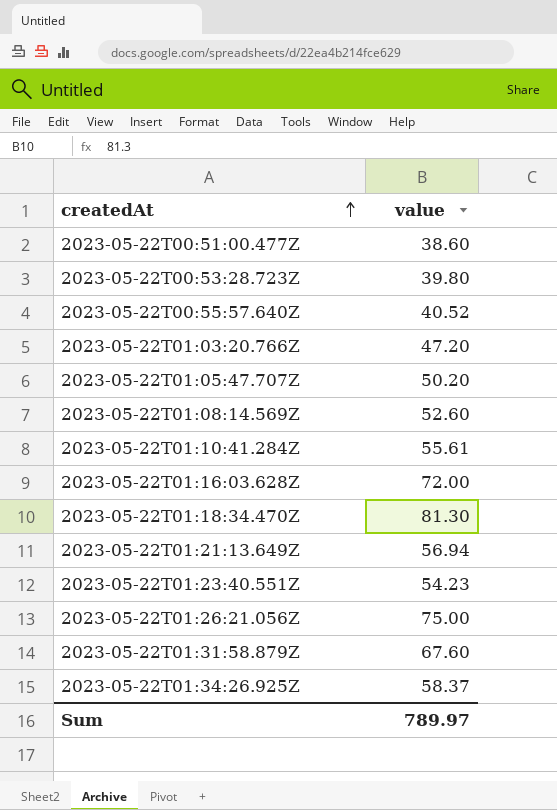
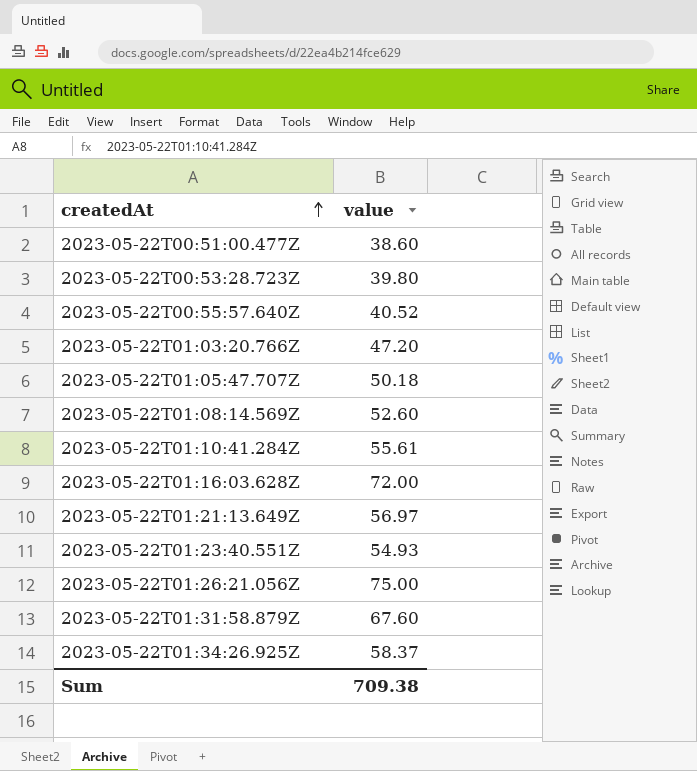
row 2023-05-22T01:18:34.470Z: 81.30 -> none
2023-05-22T01:05:47.707Z | value: 50.20 -> 50.18
2023-05-22T01:21:13.649Z | value: 56.94 -> 56.97
2023-05-22T01:23:40.551Z | value: 54.23 -> 54.93
Sum | value: 789.97 -> 709.38

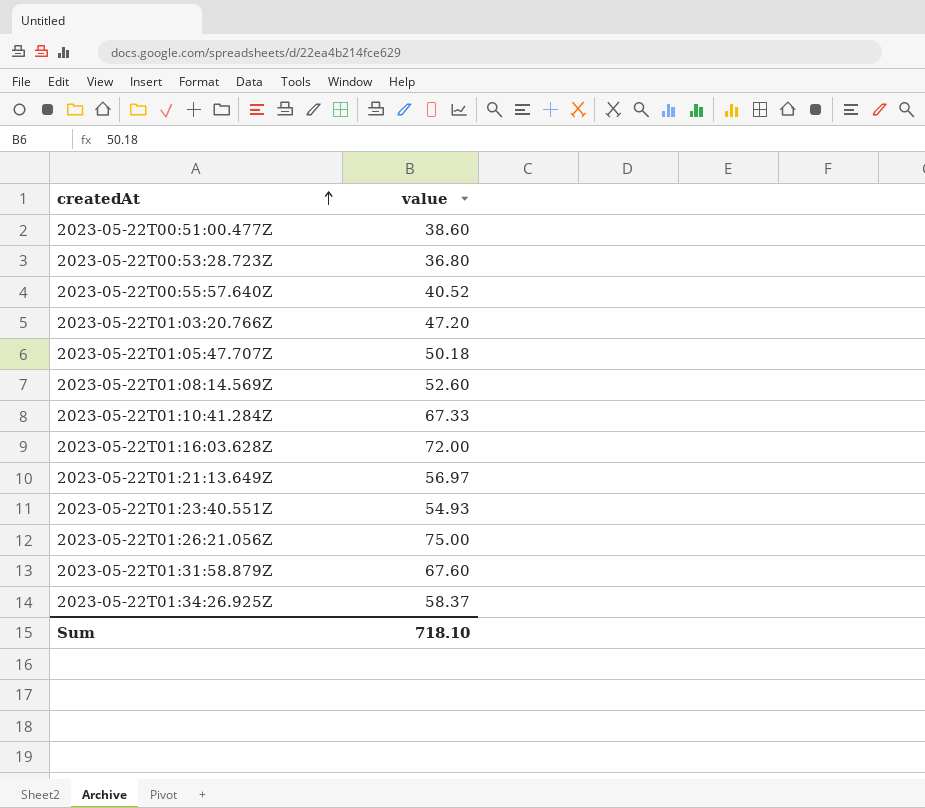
2023-05-22T00:53:28.723Z | value: 39.80 -> 36.80
2023-05-22T01:10:41.284Z | value: 55.61 -> 67.33
Sum | value: 709.38 -> 718.10

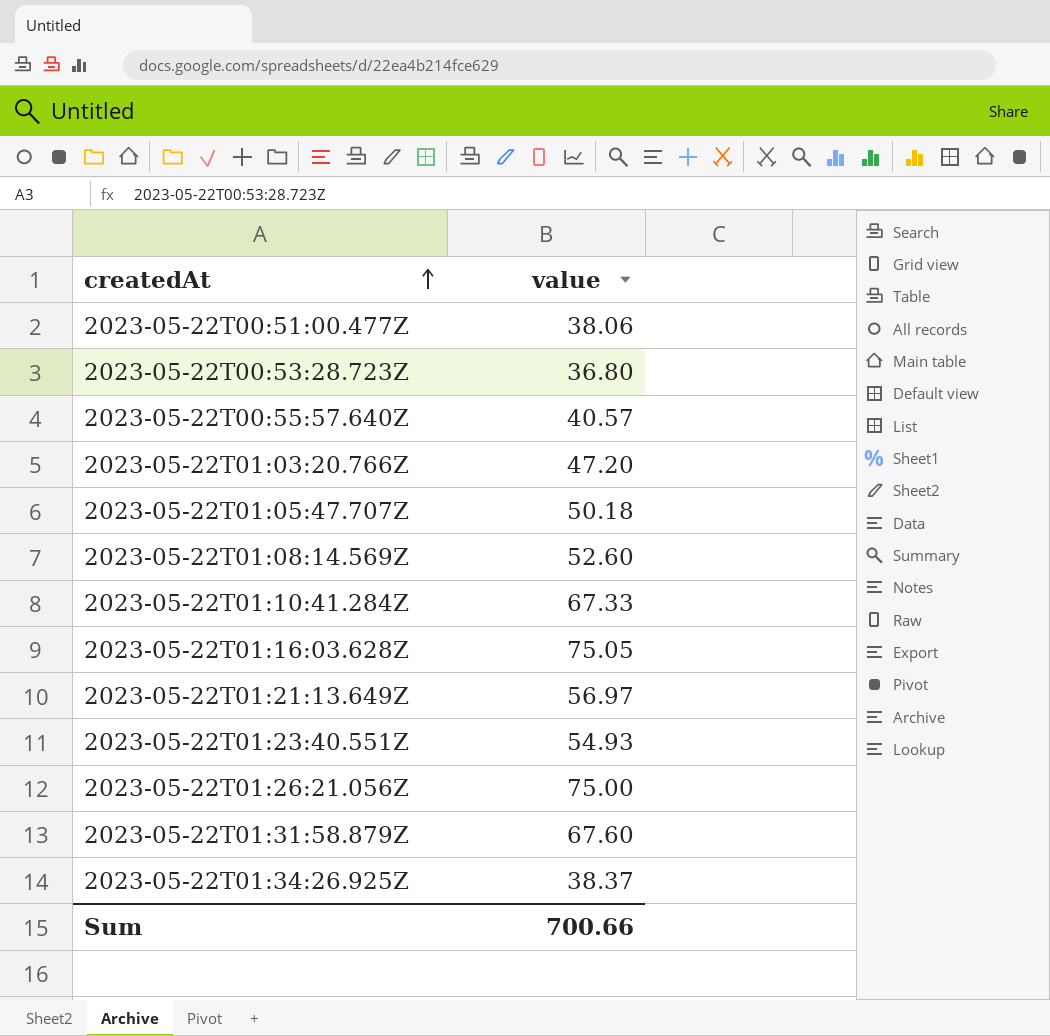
2023-05-22T00:51:00.477Z | value: 38.60 -> 38.06
2023-05-22T00:55:57.640Z | value: 40.52 -> 40.57
2023-05-22T01:16:03.628Z | value: 72.00 -> 75.05
2023-05-22T01:34:26.925Z | value: 58.37 -> 38.37
Sum | value: 718.10 -> 700.66

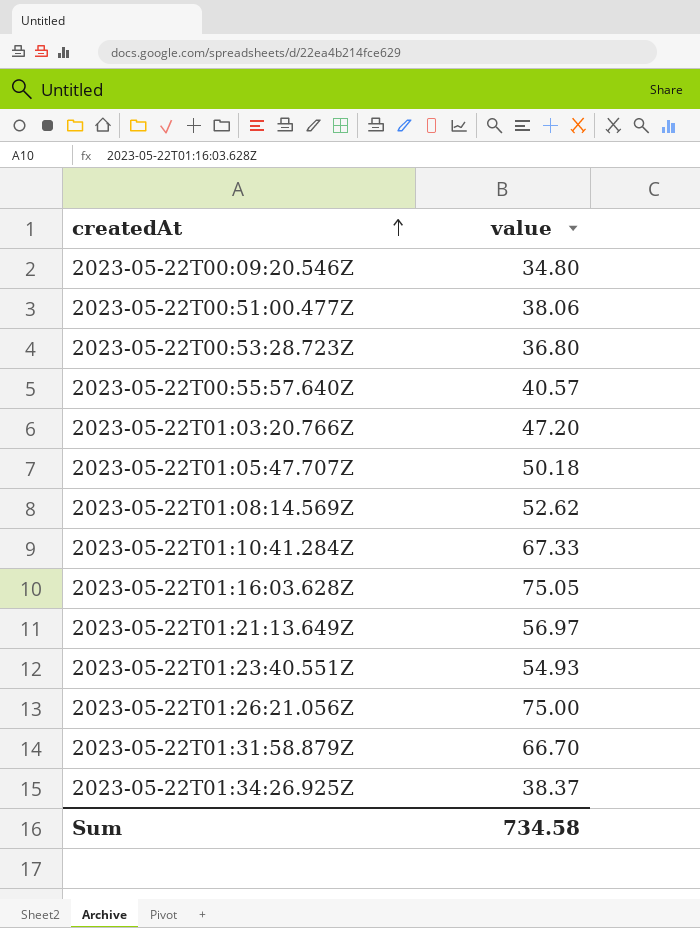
row 2023-05-22T00:09:20.546Z: none -> 34.80
2023-05-22T01:08:14.569Z | value: 52.60 -> 52.62
2023-05-22T01:31:58.879Z | value: 67.60 -> 66.70
Sum | value: 700.66 -> 734.58

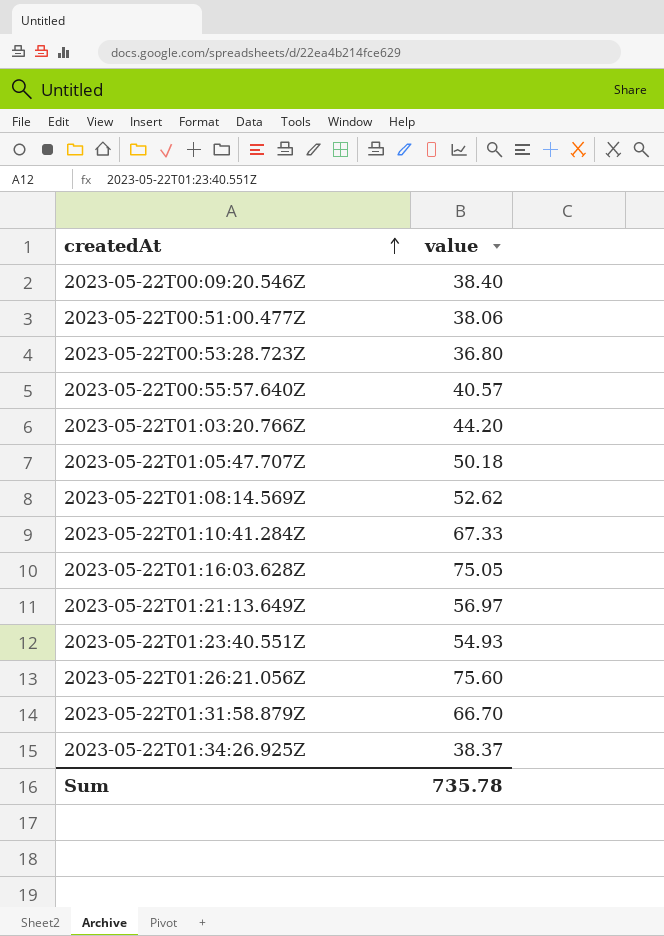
2023-05-22T00:09:20.546Z | value: 34.80 -> 38.40
2023-05-22T01:03:20.766Z | value: 47.20 -> 44.20
2023-05-22T01:26:21.056Z | value: 75.00 -> 75.60
Sum | value: 734.58 -> 735.78

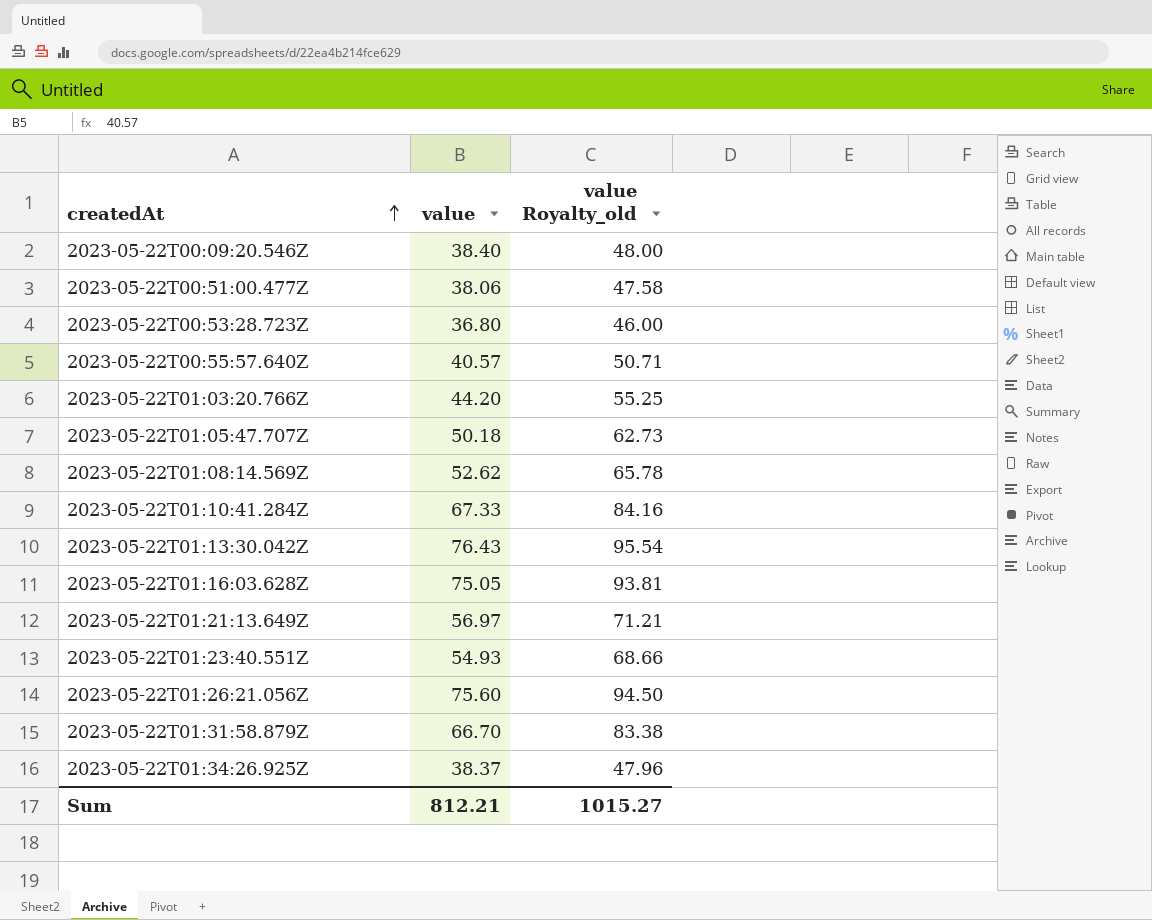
column value Royalty_old | formula: none -> [value] * 1.25
row 2023-05-22T01:13:30.042Z: none -> 76.43 | 95.54
Sum | value: 735.78 -> 812.21

